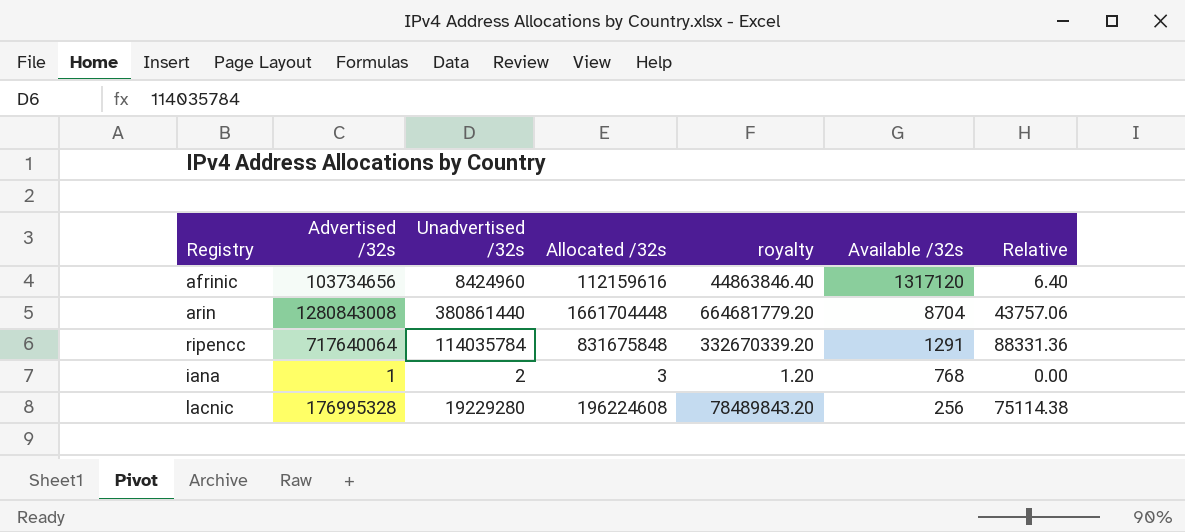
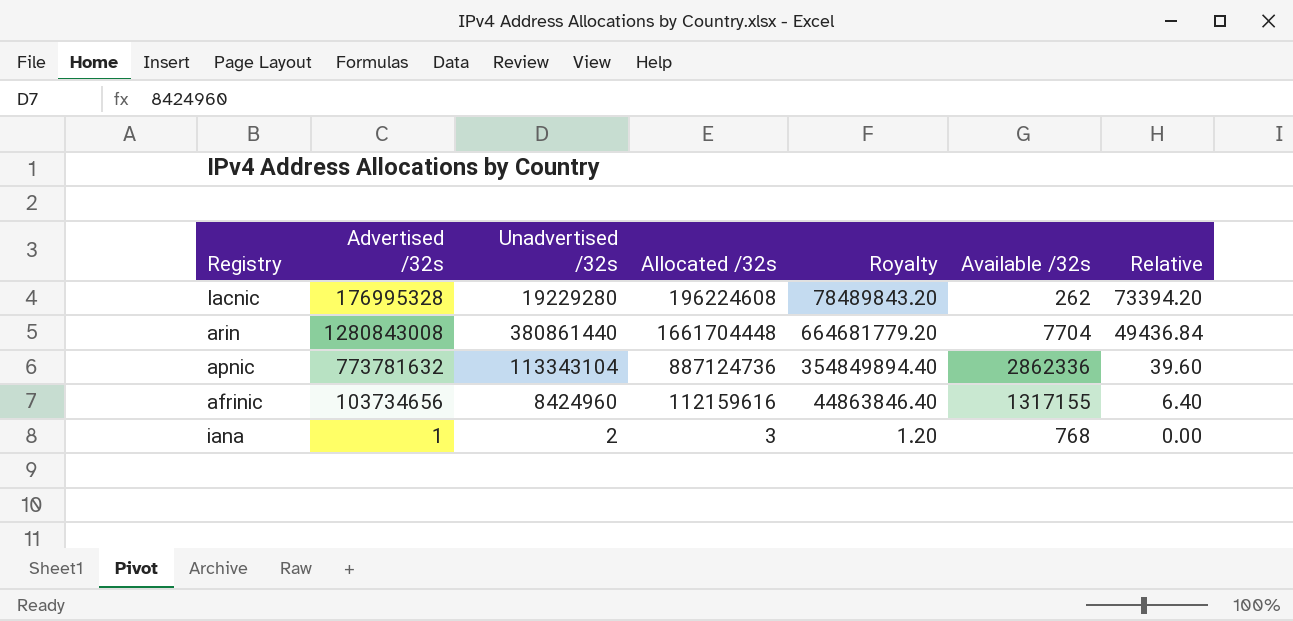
row order: Available /32s descending -> Relative descending
column name: royalty -> Royalty
row ripencc: 717640064 | 114035784 | 831675848 | 332670339.20 | 1291 | 88331.36 -> none
lacnic | Available /32s: 256 -> 262
lacnic | Relative: 75114.38 -> 73394.20
arin | Available /32s: 8704 -> 7704
arin | Relative: 43757.06 -> 49436.84
row apnic: none -> 773781632 | 113343104 | 887124736 | 354849894.40 | 2862336 | 39.60
afrinic | Available /32s: 1317120 -> 1317155

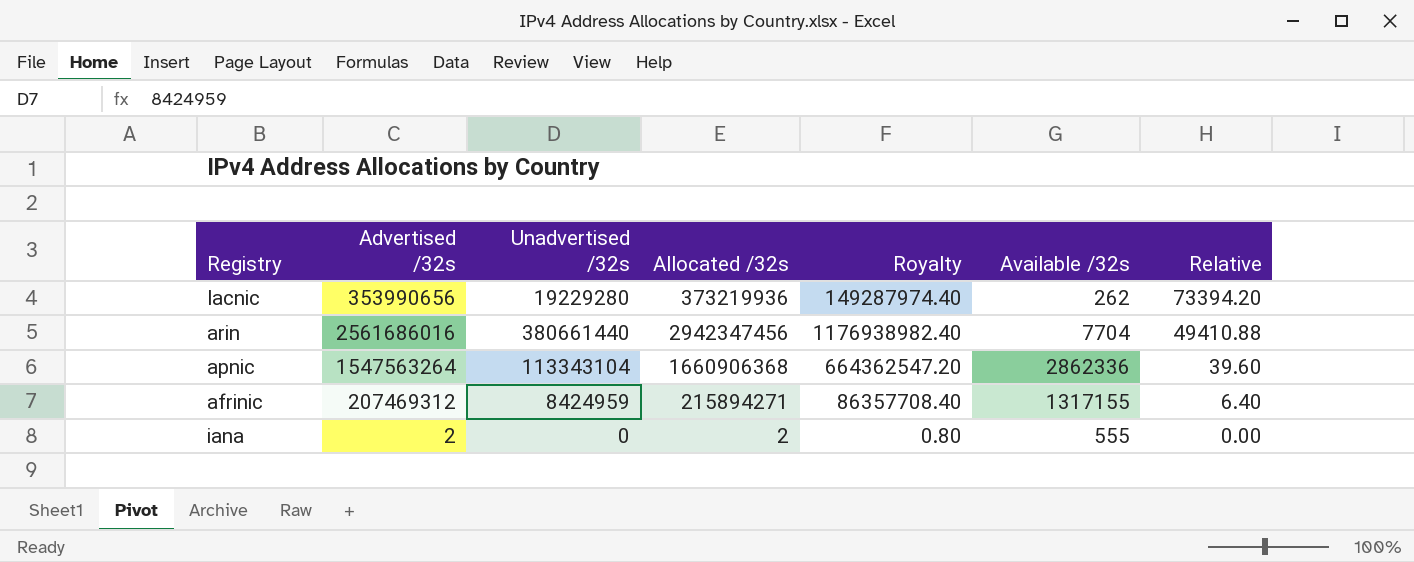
lacnic | Advertised /32s: 176995328 -> 353990656
lacnic | Allocated /32s: 196224608 -> 373219936
lacnic | Royalty: 78489843.20 -> 149287974.40
arin | Advertised /32s: 1280843008 -> 2561686016
arin | Unadvertised /32s: 380861440 -> 380661440
arin | Allocated /32s: 1661704448 -> 2942347456
arin | Royalty: 664681779.20 -> 1176938982.40
arin | Relative: 49436.84 -> 49410.88
apnic | Advertised /32s: 773781632 -> 1547563264
apnic | Allocated /32s: 887124736 -> 1660906368
apnic | Royalty: 354849894.40 -> 664362547.20
afrinic | Advertised /32s: 103734656 -> 207469312
afrinic | Unadvertised /32s: 8424960 -> 8424959
afrinic | Allocated /32s: 112159616 -> 215894271
afrinic | Royalty: 44863846.40 -> 86357708.40
iana | Advertised /32s: 1 -> 2
iana | Unadvertised /32s: 2 -> 0
iana | Allocated /32s: 3 -> 2
iana | Royalty: 1.20 -> 0.80
iana | Available /32s: 768 -> 555

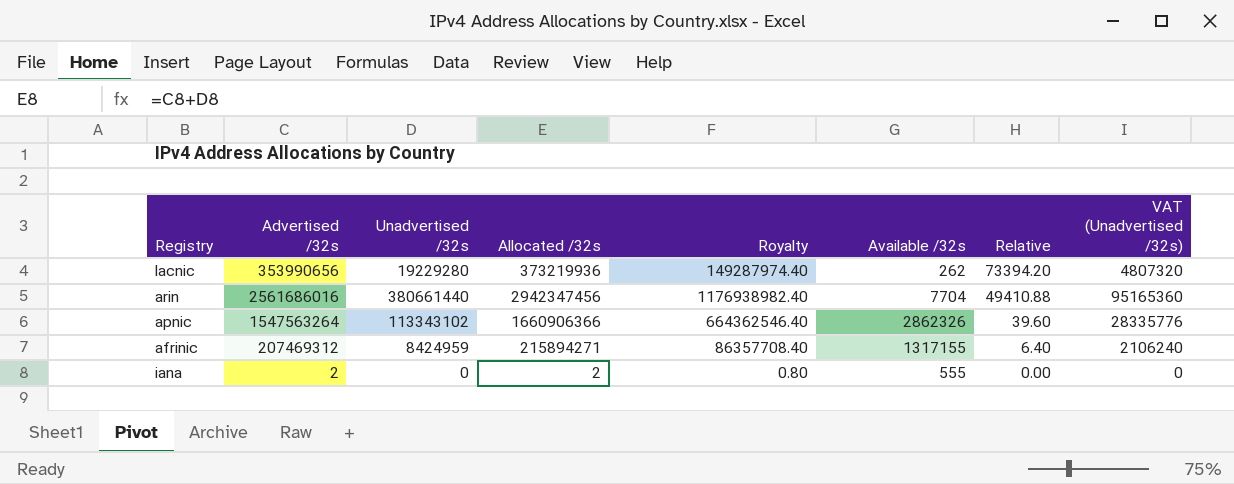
column VAT (Unadvertised /32s) | formula: none -> [Unadvertised /32s] * 0.25
apnic | Unadvertised /32s: 113343104 -> 113343102
apnic | Allocated /32s: 1660906368 -> 1660906366
apnic | Royalty: 664362547.20 -> 664362546.40
apnic | Available /32s: 2862336 -> 2862326

